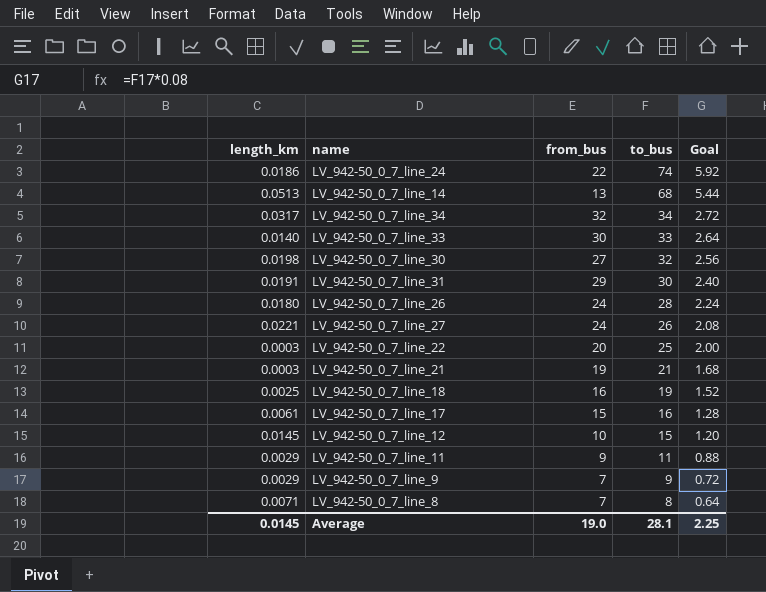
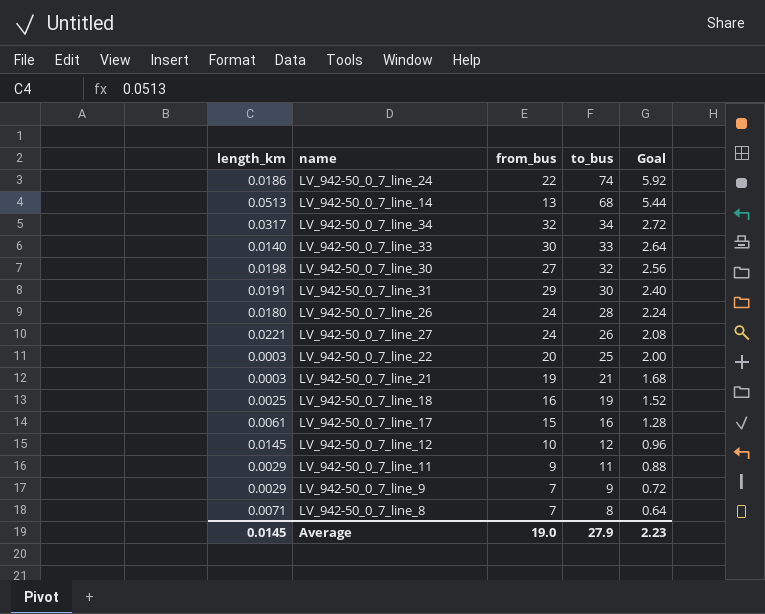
LV_942-50_0_7_line_12 | to_bus: 15 -> 12
LV_942-50_0_7_line_12 | Goal: 1.20 -> 0.96
Average | to_bus: 28.1 -> 27.9
Average | Goal: 2.25 -> 2.23

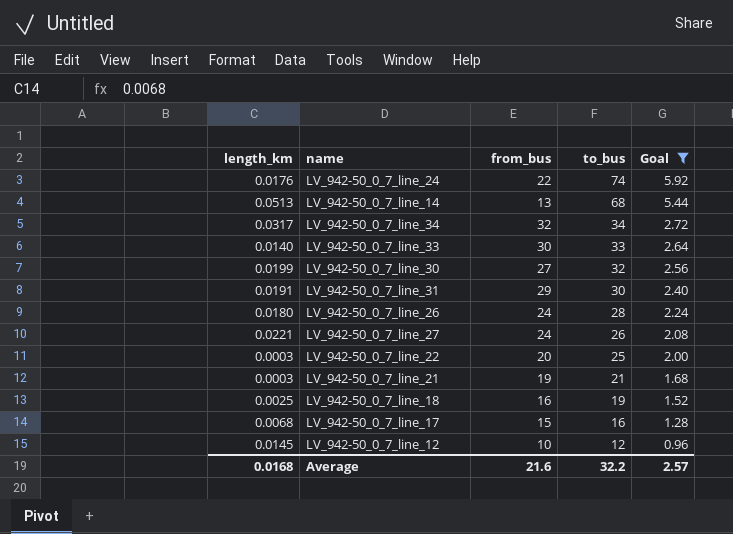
filter: none -> Goal >= 0.96
LV_942-50_0_7_line_24 | length_km: 0.0186 -> 0.0176
LV_942-50_0_7_line_30 | length_km: 0.0198 -> 0.0199
LV_942-50_0_7_line_17 | length_km: 0.0061 -> 0.0068
Average | length_km: 0.0145 -> 0.0168
Average | from_bus: 19.0 -> 21.6
Average | to_bus: 27.9 -> 32.2
Average | Goal: 2.23 -> 2.57

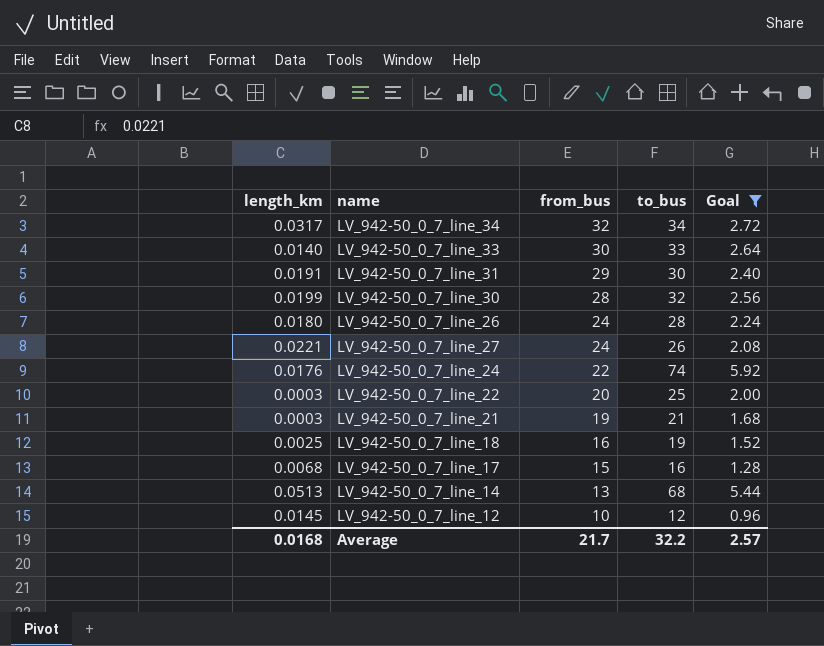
row order: to_bus descending -> from_bus descending
LV_942-50_0_7_line_30 | from_bus: 27 -> 28
Average | from_bus: 21.6 -> 21.7

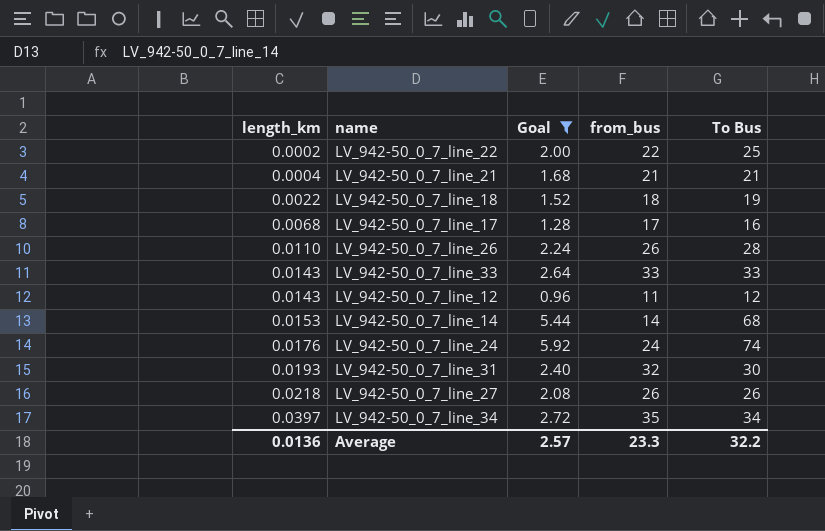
row order: from_bus descending -> length_km ascending
column Goal | position: 5 -> 3
column name: to_bus -> To Bus
row LV_942-50_0_7_line_30: 0.0199 | 28 | 32 | 2.56 -> none
LV_942-50_0_7_line_22 | length_km: 0.0003 -> 0.0002
LV_942-50_0_7_line_22 | from_bus: 20 -> 22
LV_942-50_0_7_line_21 | length_km: 0.0003 -> 0.0004
LV_942-50_0_7_line_21 | from_bus: 19 -> 21
LV_942-50_0_7_line_18 | length_km: 0.0025 -> 0.0022
LV_942-50_0_7_line_18 | from_bus: 16 -> 18
LV_942-50_0_7_line_17 | from_bus: 15 -> 17
LV_942-50_0_7_line_26 | length_km: 0.0180 -> 0.0110
LV_942-50_0_7_line_26 | from_bus: 24 -> 26
LV_942-50_0_7_line_33 | length_km: 0.0140 -> 0.0143
LV_942-50_0_7_line_33 | from_bus: 30 -> 33
LV_942-50_0_7_line_12 | length_km: 0.0145 -> 0.0143
LV_942-50_0_7_line_12 | from_bus: 10 -> 11
LV_942-50_0_7_line_14 | length_km: 0.0513 -> 0.0153
LV_942-50_0_7_line_14 | from_bus: 13 -> 14
LV_942-50_0_7_line_24 | from_bus: 22 -> 24
LV_942-50_0_7_line_31 | length_km: 0.0191 -> 0.0193
LV_942-50_0_7_line_31 | from_bus: 29 -> 32
LV_942-50_0_7_line_27 | length_km: 0.0221 -> 0.0218
LV_942-50_0_7_line_27 | from_bus: 24 -> 26
LV_942-50_0_7_line_34 | length_km: 0.0317 -> 0.0397
LV_942-50_0_7_line_34 | from_bus: 32 -> 35
Average | length_km: 0.0168 -> 0.0136
Average | from_bus: 21.7 -> 23.3

